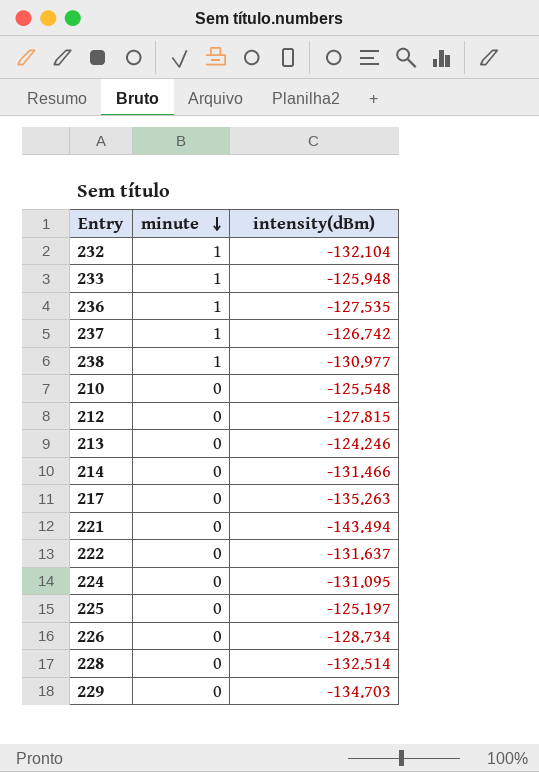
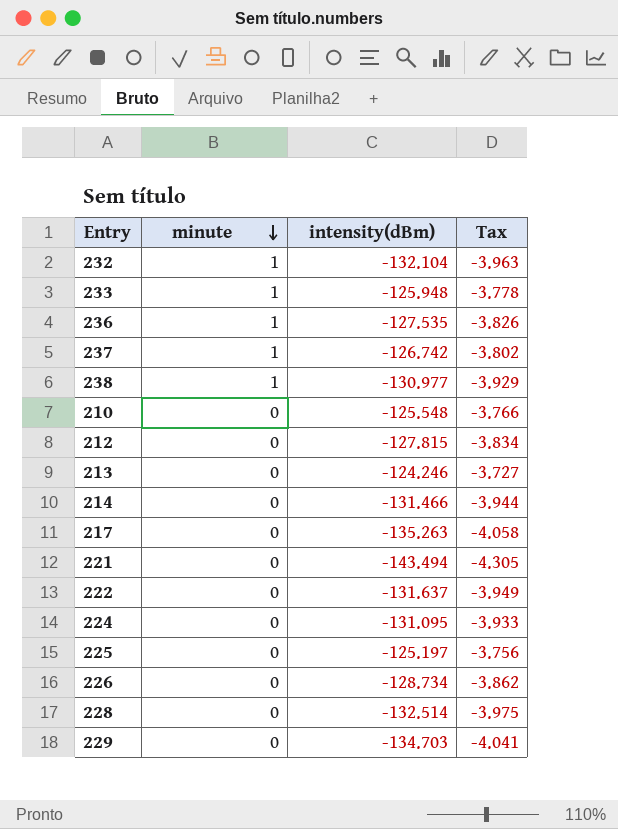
column Tax | formula: none -> [intensity(dBm)] * 0.03

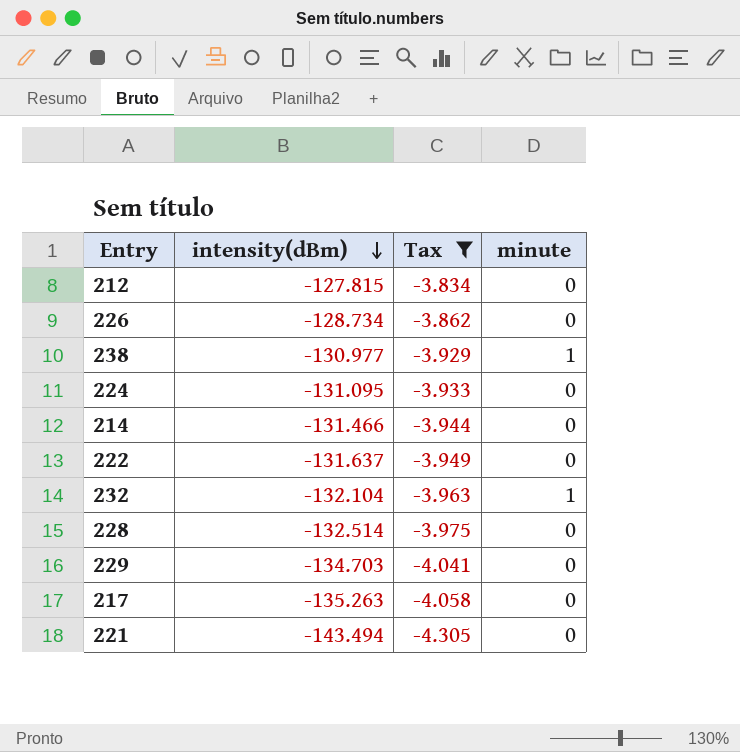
filter: none -> Tax <= -3.834
row order: minute descending -> intensity(dBm) descending
column minute | position: 2 -> 4

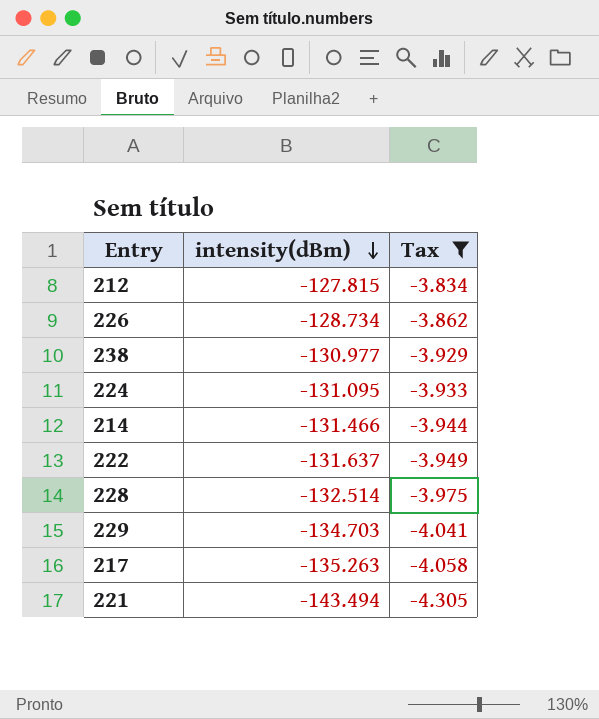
column minute | position: 4 -> none
row 232: -132.104 | -3.963 | 1 -> none

